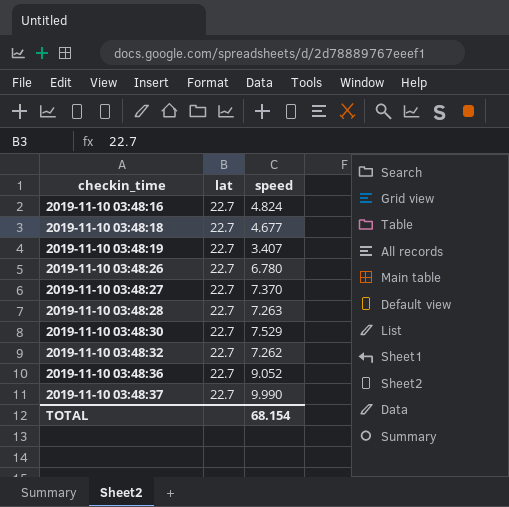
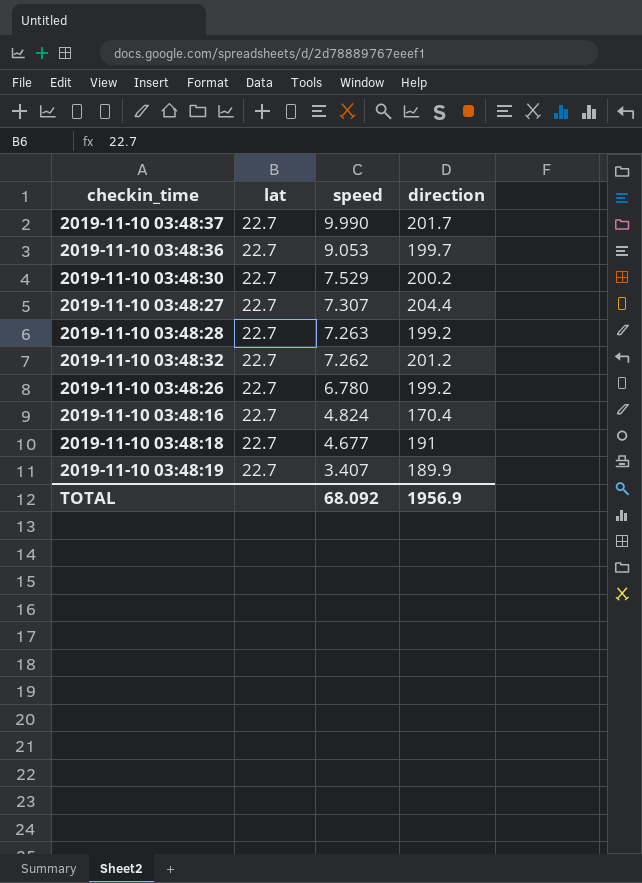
row order: checkin_time ascending -> speed descending
column direction | position: none -> 4
2019-11-10 03:48:36 | speed: 9.052 -> 9.053
2019-11-10 03:48:27 | speed: 7.370 -> 7.307
TOTAL | speed: 68.154 -> 68.092

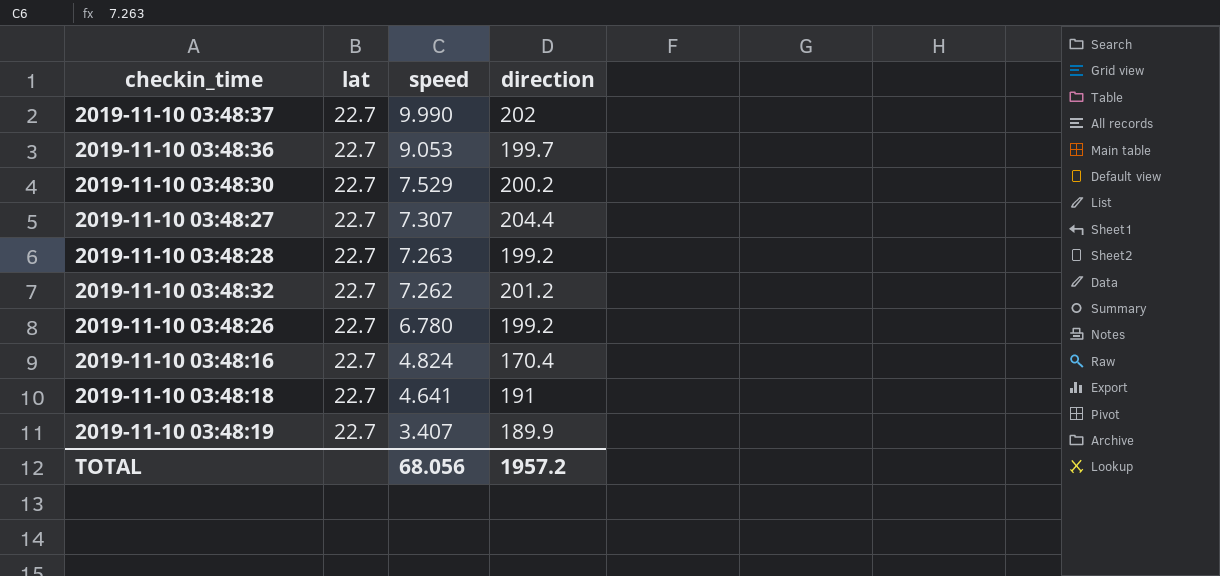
2019-11-10 03:48:37 | direction: 201.7 -> 202
2019-11-10 03:48:18 | speed: 4.677 -> 4.641
TOTAL | speed: 68.092 -> 68.056
TOTAL | direction: 1956.9 -> 1957.2

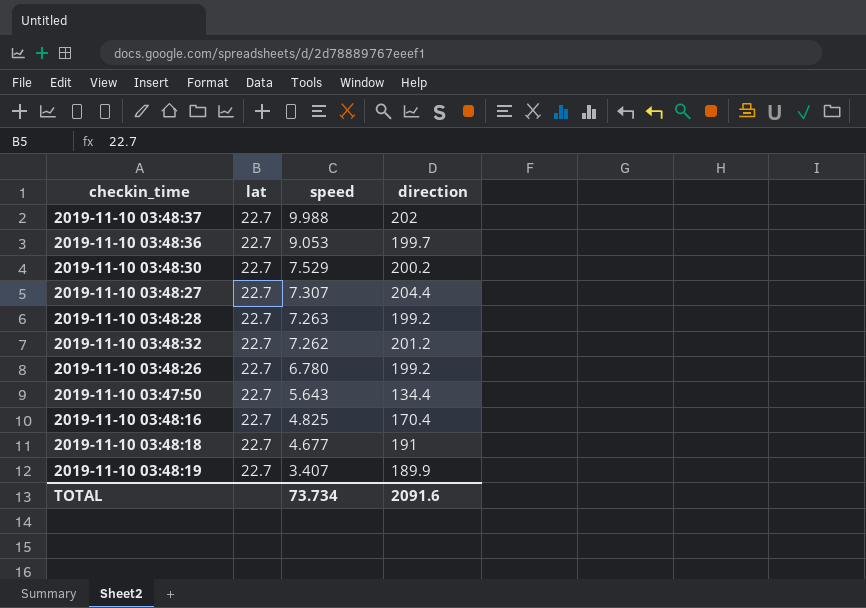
2019-11-10 03:48:37 | speed: 9.990 -> 9.988
row 2019-11-10 03:47:50: none -> 22.7 | 5.643 | 134.4
2019-11-10 03:48:16 | speed: 4.824 -> 4.825
2019-11-10 03:48:18 | speed: 4.641 -> 4.677
TOTAL | speed: 68.056 -> 73.734
TOTAL | direction: 1957.2 -> 2091.6

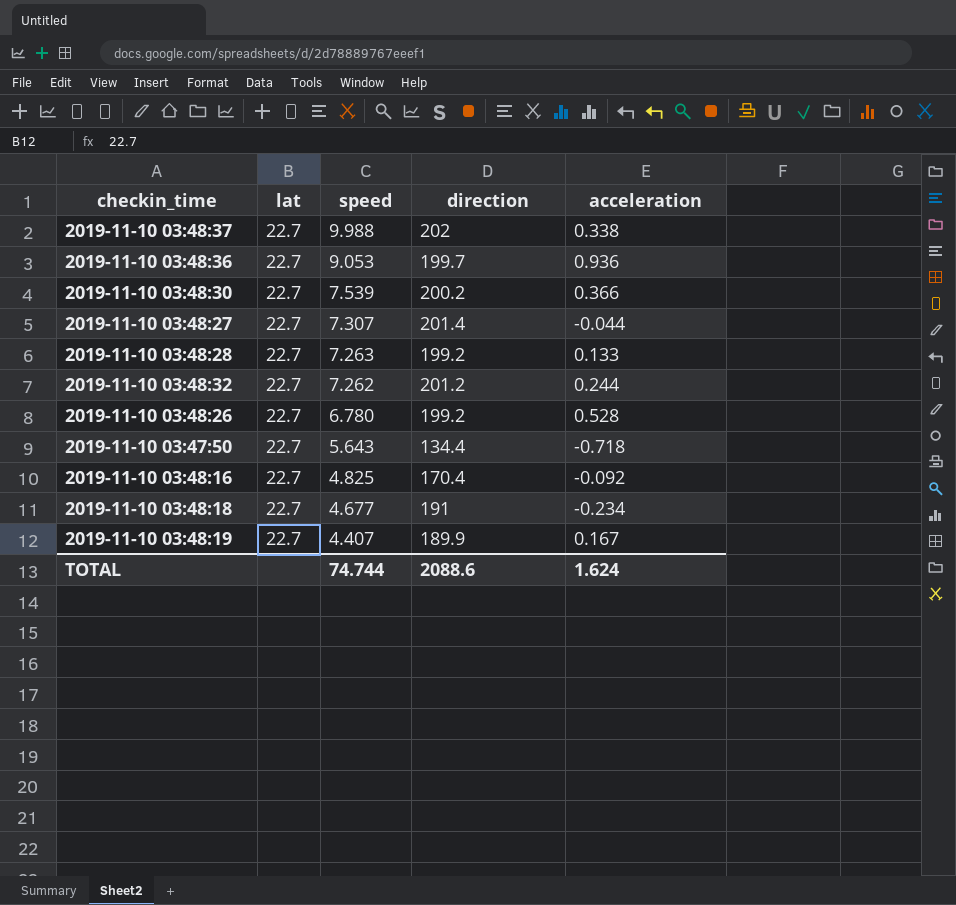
column acceleration | position: none -> 5
2019-11-10 03:48:30 | speed: 7.529 -> 7.539
2019-11-10 03:48:27 | direction: 204.4 -> 201.4
2019-11-10 03:48:19 | speed: 3.407 -> 4.407
TOTAL | speed: 73.734 -> 74.744
TOTAL | direction: 2091.6 -> 2088.6

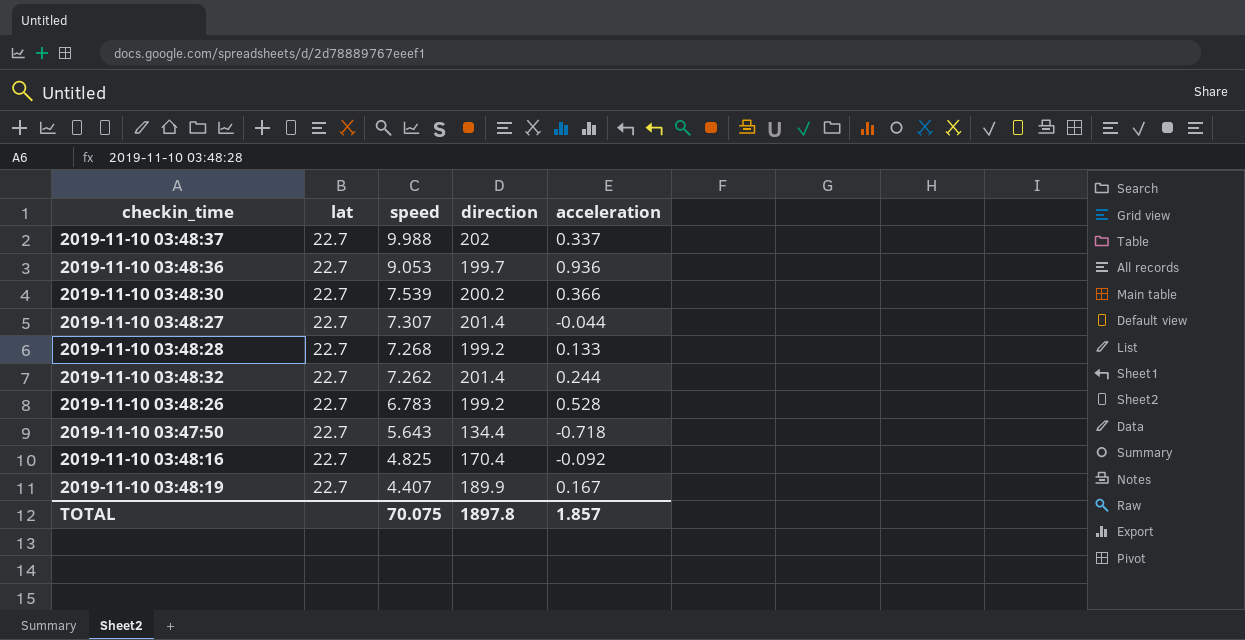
row 2019-11-10 03:48:18: 22.7 | 4.677 | 191 | -0.234 -> none
2019-11-10 03:48:37 | acceleration: 0.338 -> 0.337
2019-11-10 03:48:28 | speed: 7.263 -> 7.268
2019-11-10 03:48:32 | direction: 201.2 -> 201.4
2019-11-10 03:48:26 | speed: 6.780 -> 6.783
TOTAL | speed: 74.744 -> 70.075
TOTAL | direction: 2088.6 -> 1897.8
TOTAL | acceleration: 1.624 -> 1.857

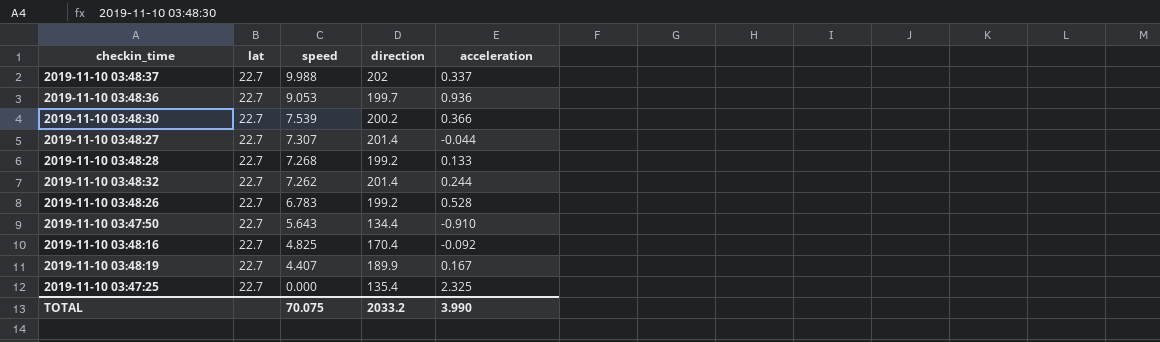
2019-11-10 03:47:50 | acceleration: -0.718 -> -0.910
row 2019-11-10 03:47:25: none -> 22.7 | 0.000 | 135.4 | 2.325
TOTAL | direction: 1897.8 -> 2033.2
TOTAL | acceleration: 1.857 -> 3.990

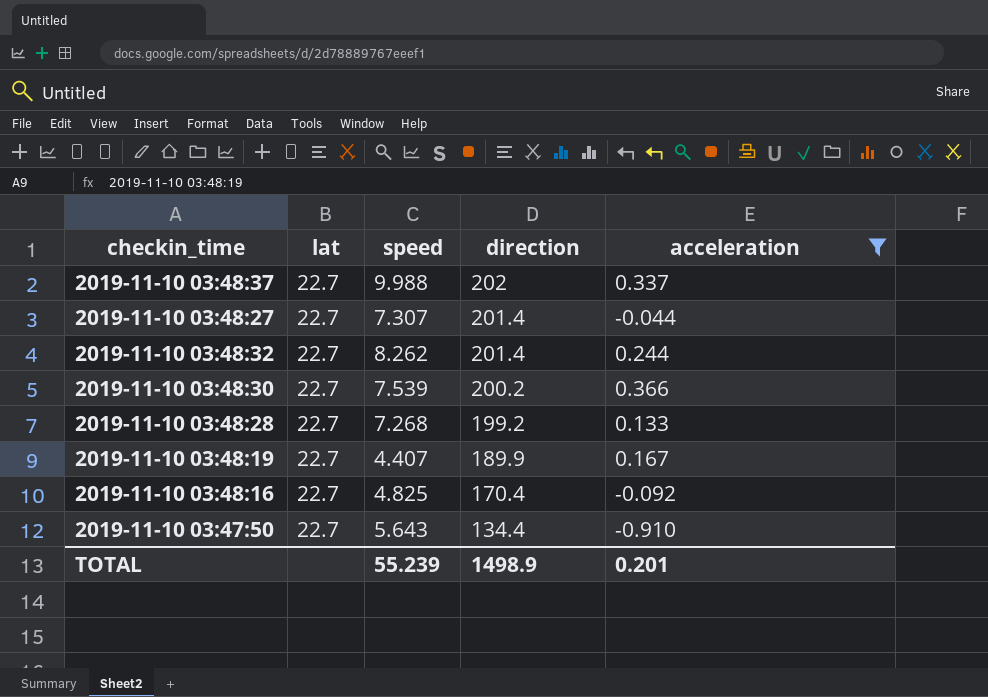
filter: none -> acceleration <= 0.366
row order: speed descending -> direction descending
2019-11-10 03:48:32 | speed: 7.262 -> 8.262
TOTAL | speed: 70.075 -> 55.239
TOTAL | direction: 2033.2 -> 1498.9
TOTAL | acceleration: 3.990 -> 0.201

